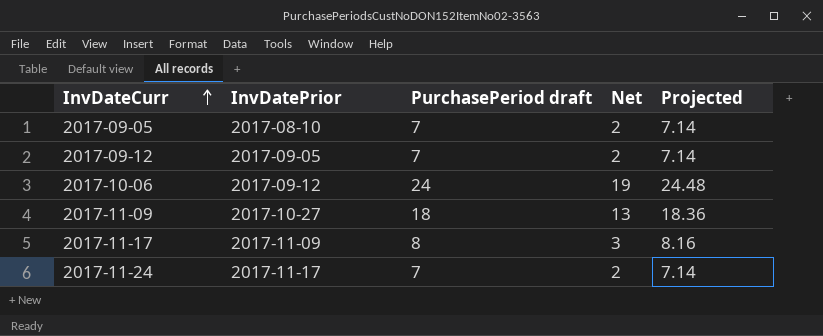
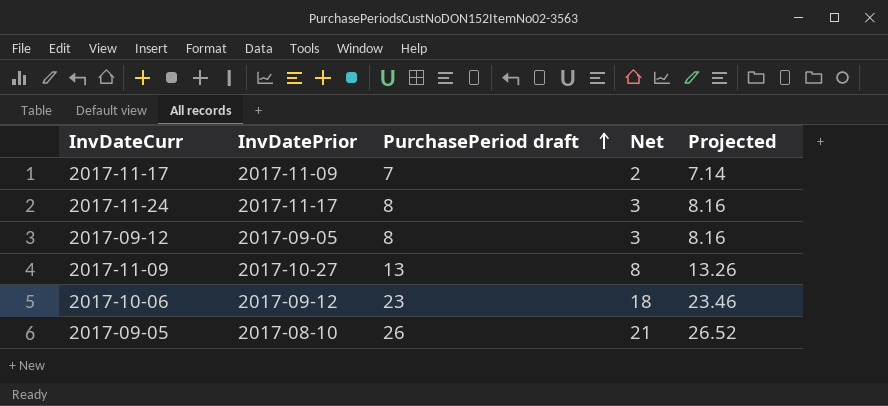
row order: InvDateCurr ascending -> PurchasePeriod draft ascending
2017-11-17 | PurchasePeriod draft: 8 -> 7
2017-11-17 | Net: 3 -> 2
2017-11-17 | Projected: 8.16 -> 7.14
2017-11-24 | PurchasePeriod draft: 7 -> 8
2017-11-24 | Net: 2 -> 3
2017-11-24 | Projected: 7.14 -> 8.16
2017-09-12 | PurchasePeriod draft: 7 -> 8
2017-09-12 | Net: 2 -> 3
2017-09-12 | Projected: 7.14 -> 8.16
2017-11-09 | PurchasePeriod draft: 18 -> 13
2017-11-09 | Net: 13 -> 8
2017-11-09 | Projected: 18.36 -> 13.26
2017-10-06 | PurchasePeriod draft: 24 -> 23
2017-10-06 | Net: 19 -> 18
2017-10-06 | Projected: 24.48 -> 23.46
2017-09-05 | PurchasePeriod draft: 7 -> 26
2017-09-05 | Net: 2 -> 21
2017-09-05 | Projected: 7.14 -> 26.52

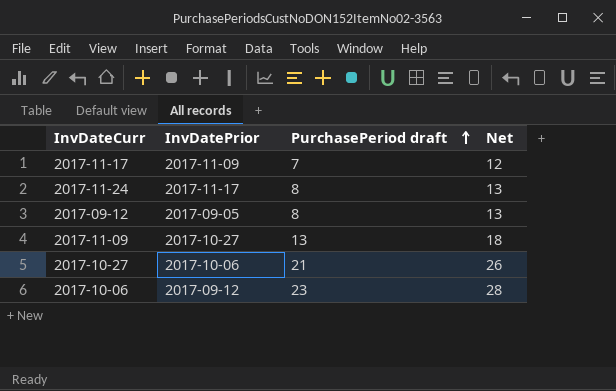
column Projected | formula: [PurchasePeriod draft] * 1.02 -> none
column Net | formula: [PurchasePeriod draft] - 5 -> [PurchasePeriod draft] + 5
row 2017-09-05: 2017-08-10 | 26 | 21 | 26.52 -> none
row 2017-10-27: none -> 2017-10-06 | 21 | 26

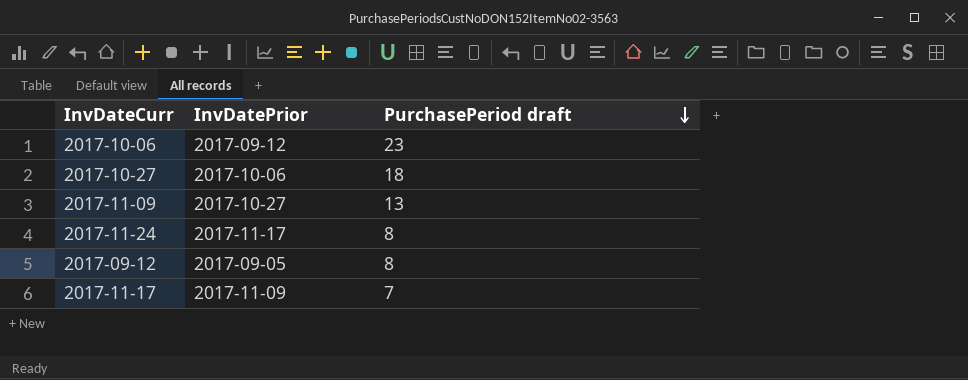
row order: PurchasePeriod draft ascending -> PurchasePeriod draft descending
column Net | formula: [PurchasePeriod draft] + 5 -> none
2017-10-27 | PurchasePeriod draft: 21 -> 18

